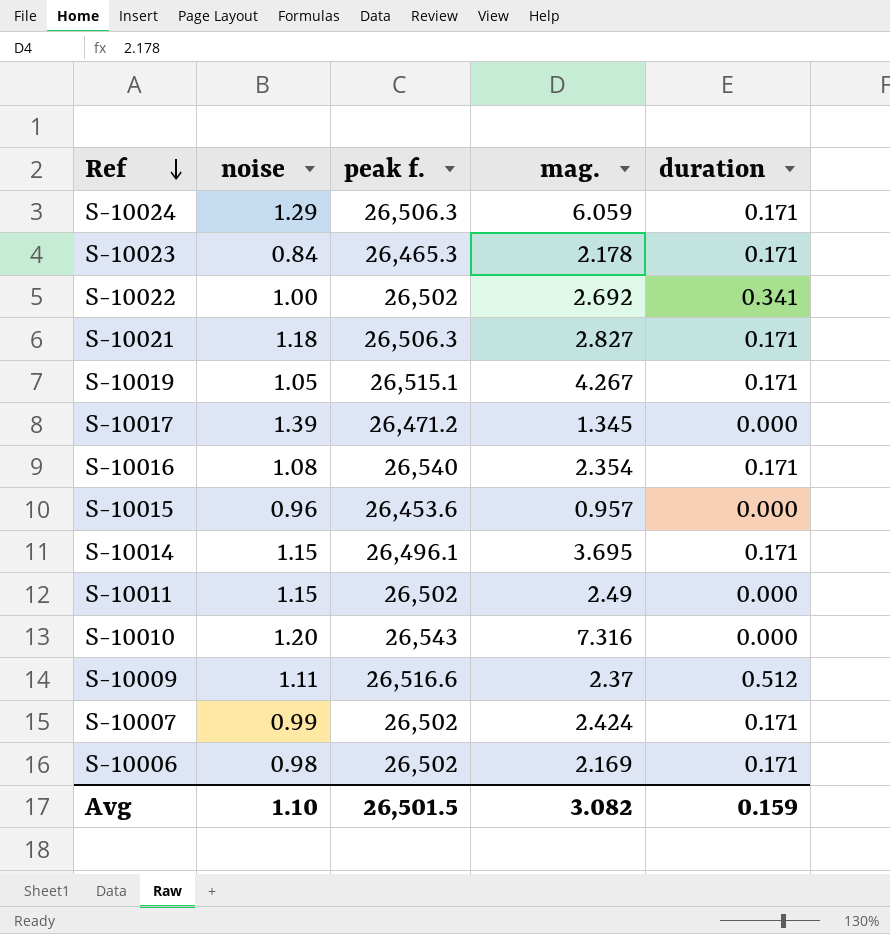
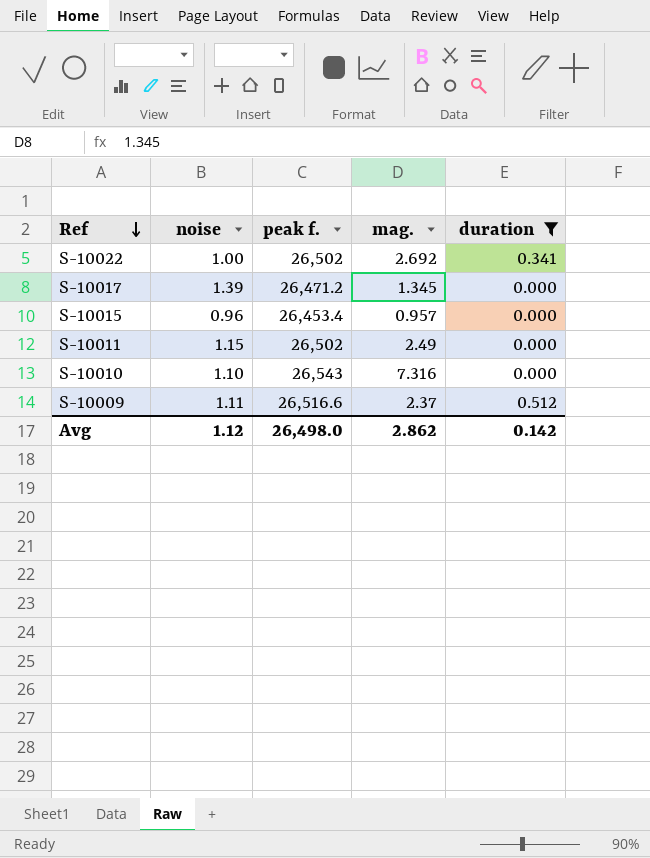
filter: none -> duration != 0.171
S-10015 | peak f.: 26,453.6 -> 26,453.4
S-10010 | noise: 1.20 -> 1.10
Avg | noise: 1.10 -> 1.12
Avg | peak f.: 26,501.5 -> 26,498.0
Avg | mag.: 3.082 -> 2.862
Avg | duration: 0.159 -> 0.142

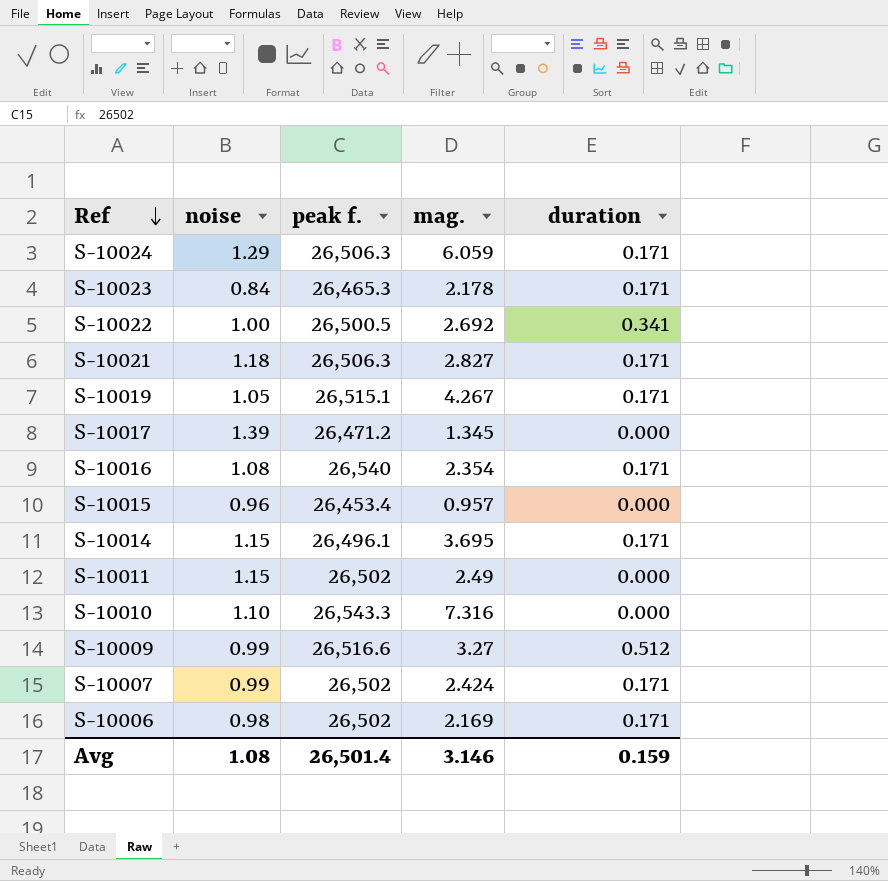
filter: duration != 0.171 -> none
S-10022 | peak f.: 26,502 -> 26,500.5
S-10010 | peak f.: 26,543 -> 26,543.3
S-10009 | noise: 1.11 -> 0.99
S-10009 | mag.: 2.37 -> 3.27
Avg | noise: 1.12 -> 1.08
Avg | peak f.: 26,498.0 -> 26,501.4
Avg | mag.: 2.862 -> 3.146
Avg | duration: 0.142 -> 0.159

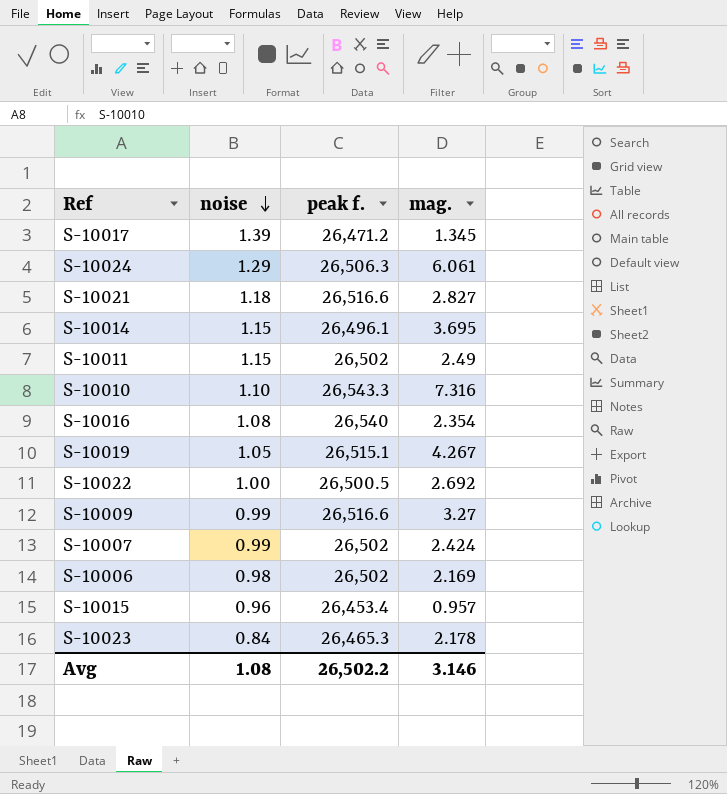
row order: Ref descending -> noise descending
column duration | position: 5 -> none
S-10024 | mag.: 6.059 -> 6.061
S-10021 | peak f.: 26,506.3 -> 26,516.6
Avg | peak f.: 26,501.4 -> 26,502.2

